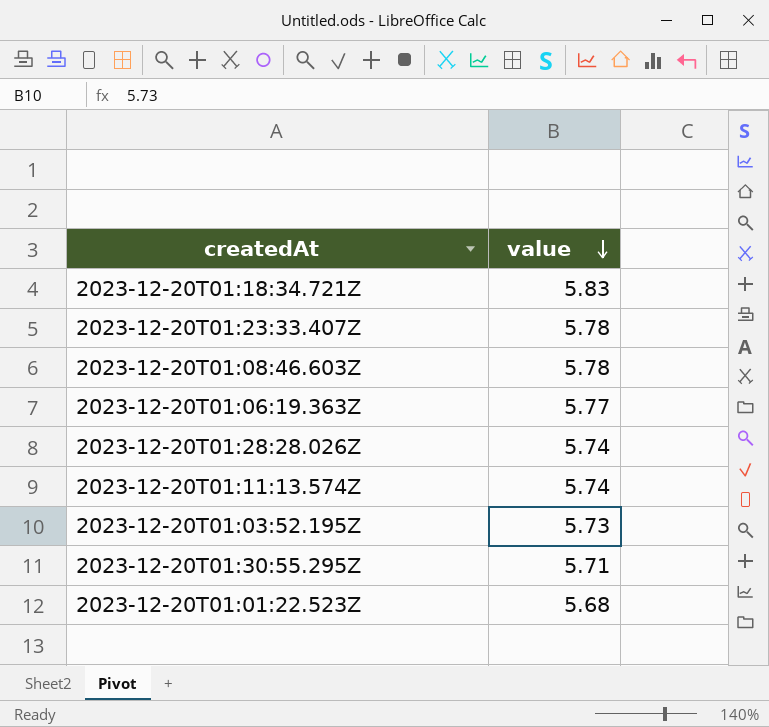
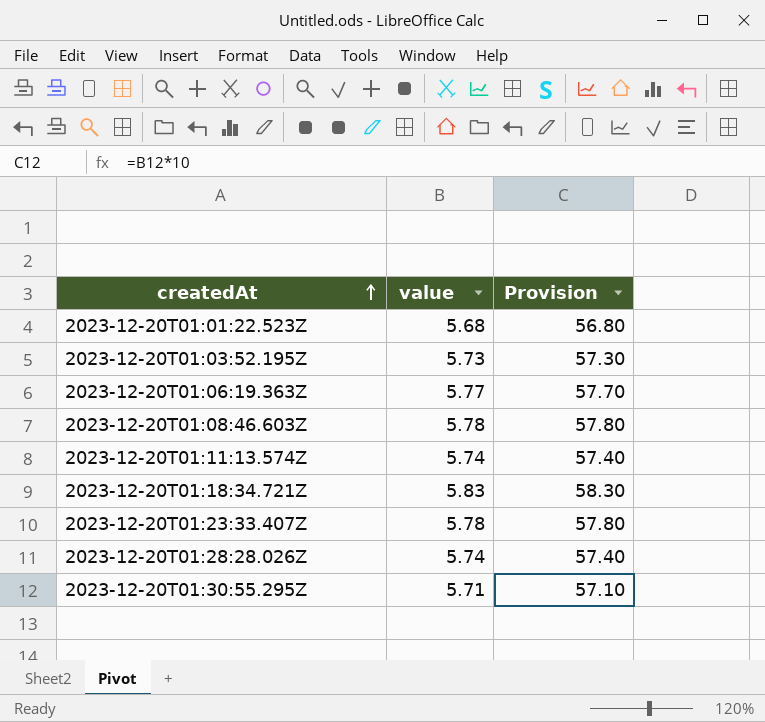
row order: value descending -> createdAt ascending
column Provision | formula: none -> [value] * 10

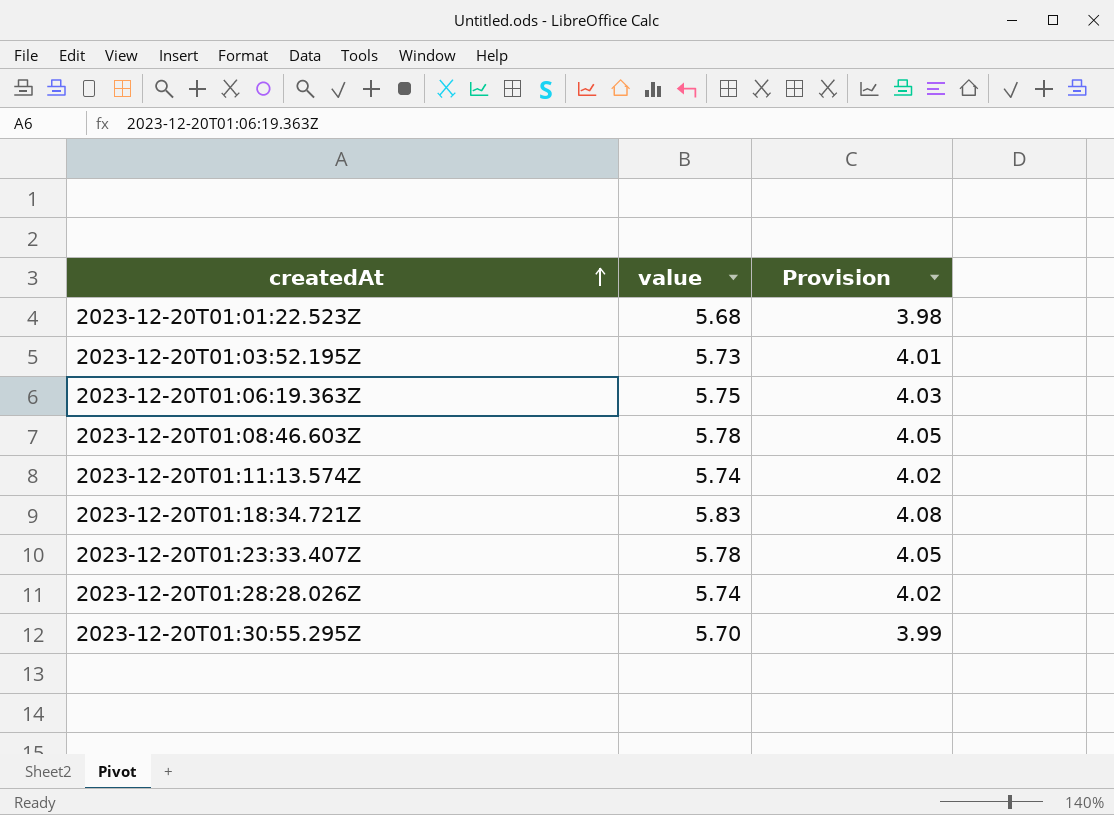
column Provision | formula: [value] * 10 -> [value] * 0.7
2023-12-20T01:06:19.363Z | value: 5.77 -> 5.75
2023-12-20T01:30:55.295Z | value: 5.71 -> 5.70

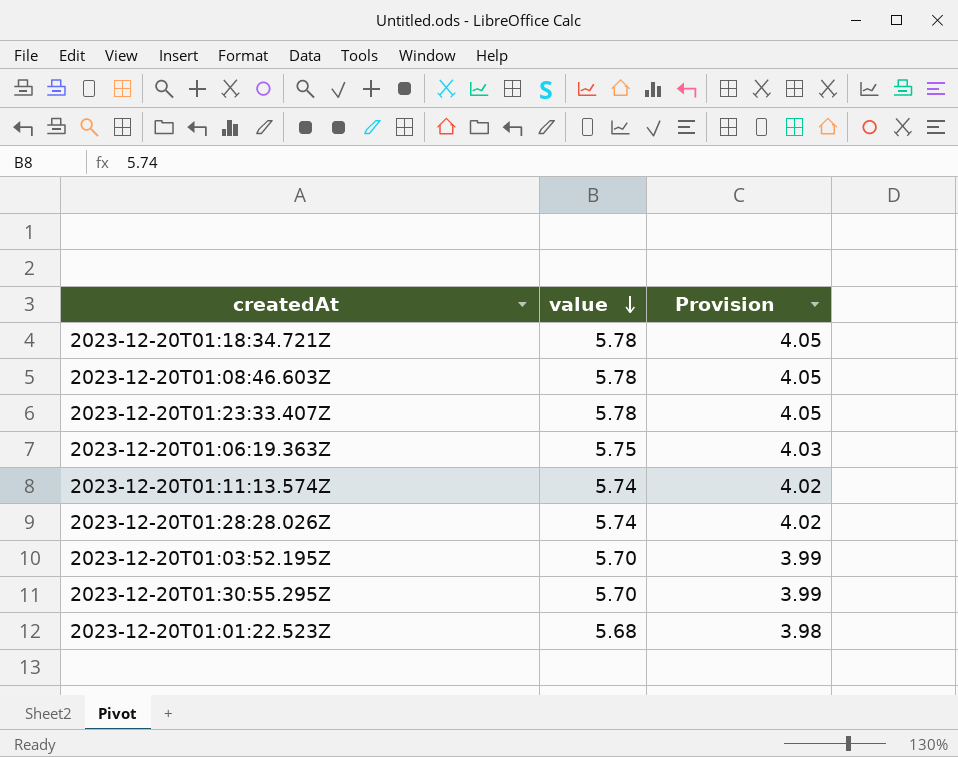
row order: createdAt ascending -> value descending
2023-12-20T01:18:34.721Z | value: 5.83 -> 5.78
2023-12-20T01:18:34.721Z | Provision: 4.08 -> 4.05
2023-12-20T01:03:52.195Z | value: 5.73 -> 5.70
2023-12-20T01:03:52.195Z | Provision: 4.01 -> 3.99

